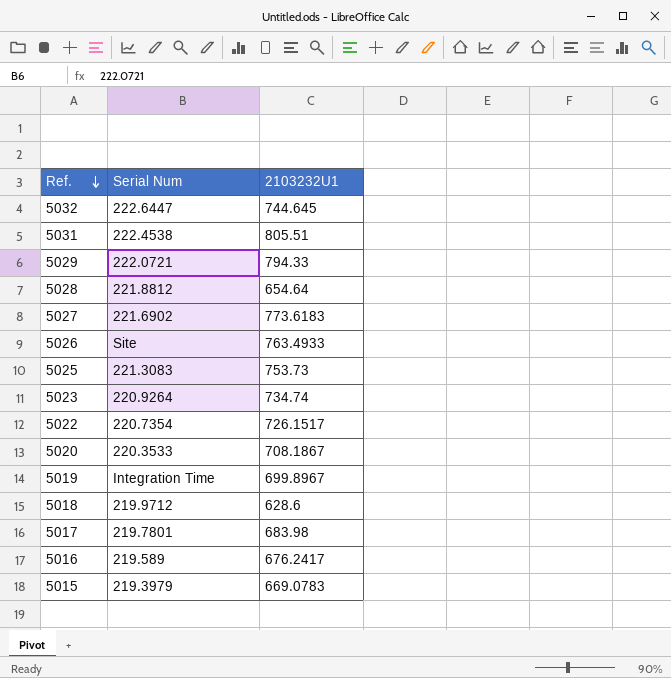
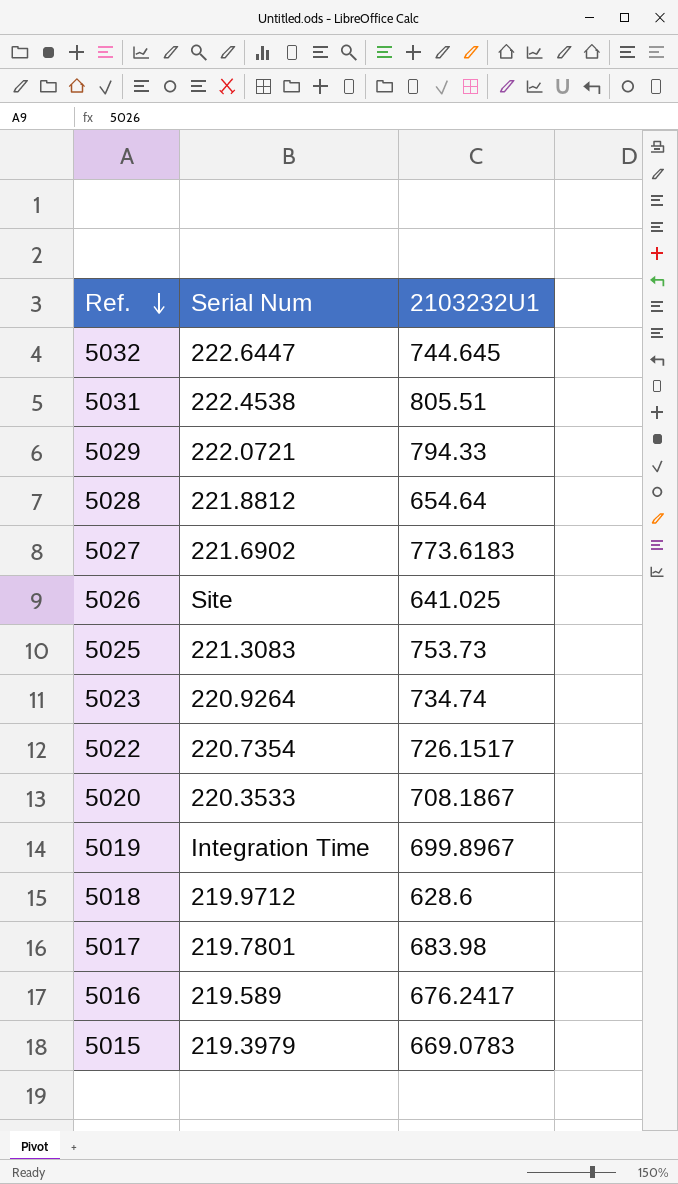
5026 | 2103232U1: 763.4933 -> 641.025

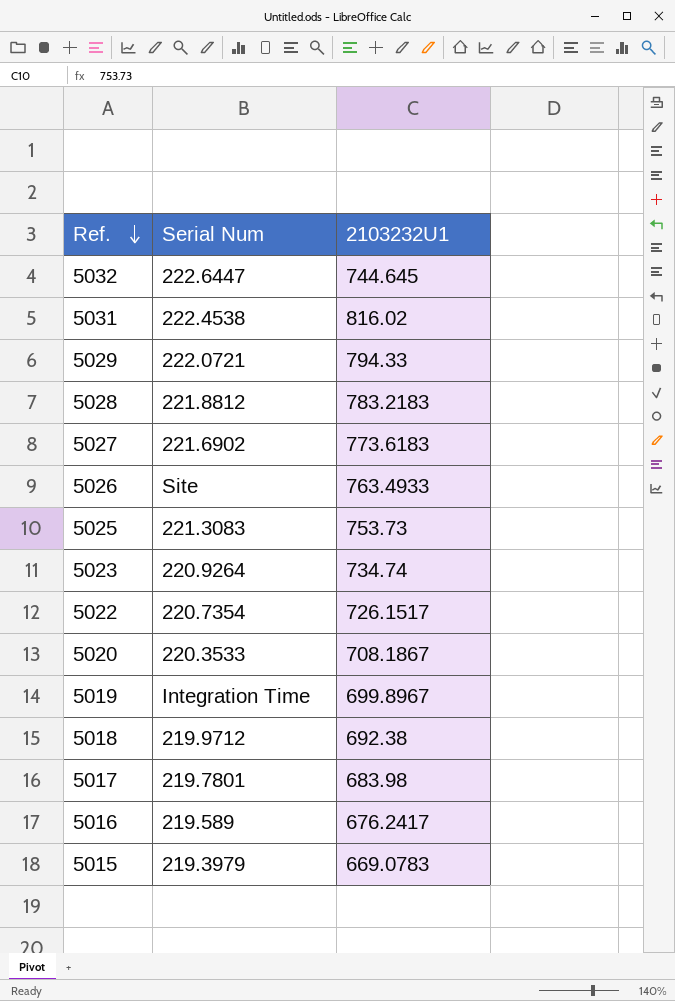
5031 | 2103232U1: 805.51 -> 816.02
5028 | 2103232U1: 654.64 -> 783.2183
5026 | 2103232U1: 641.025 -> 763.4933
5018 | 2103232U1: 628.6 -> 692.38

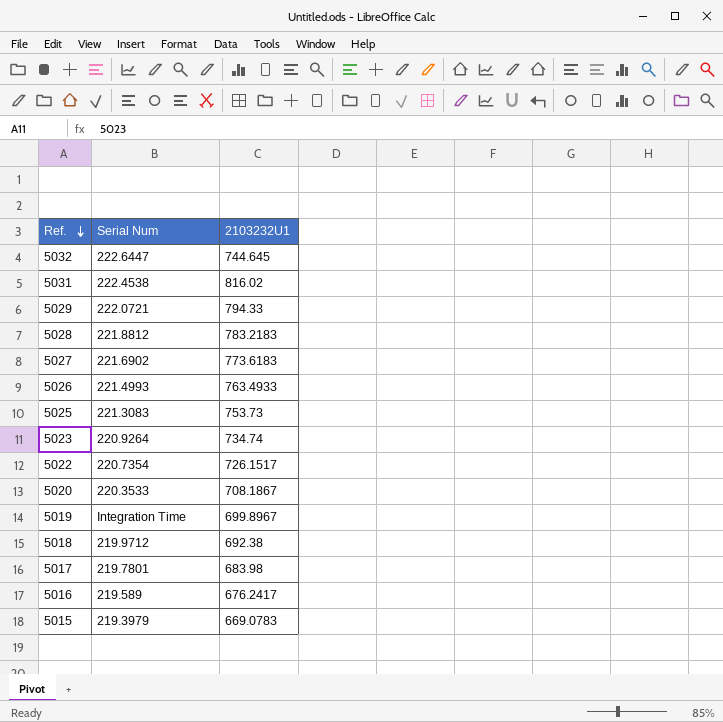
5026 | Serial Num: Site -> 221.4993

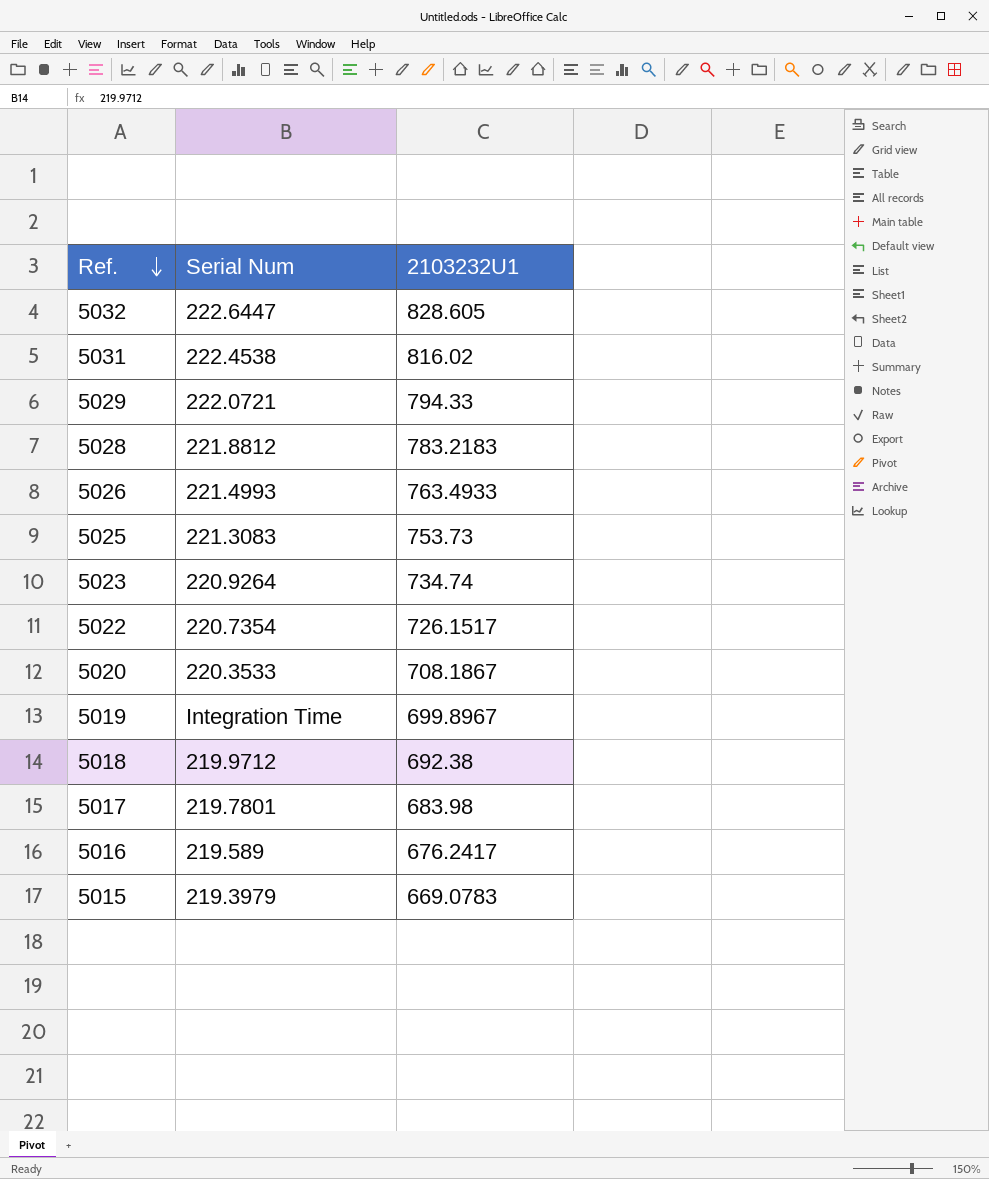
row 5027: 221.6902 | 773.6183 -> none
5032 | 2103232U1: 744.645 -> 828.605

